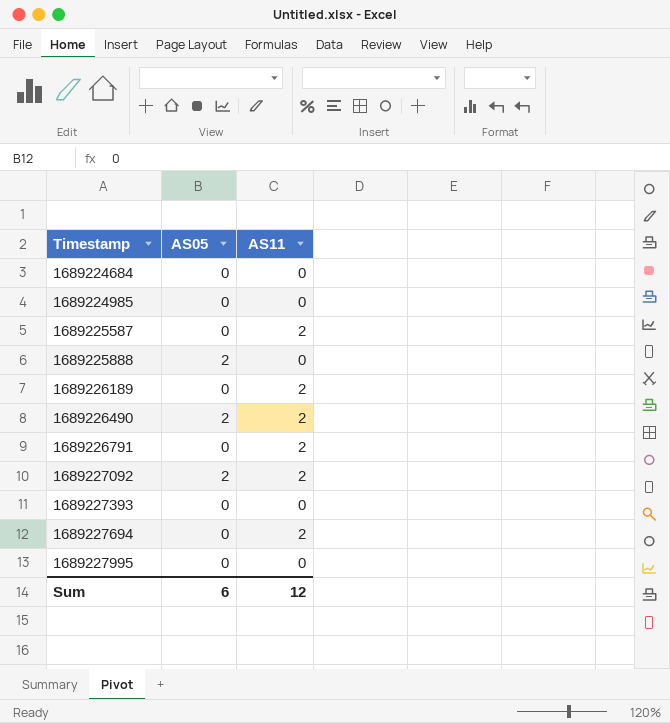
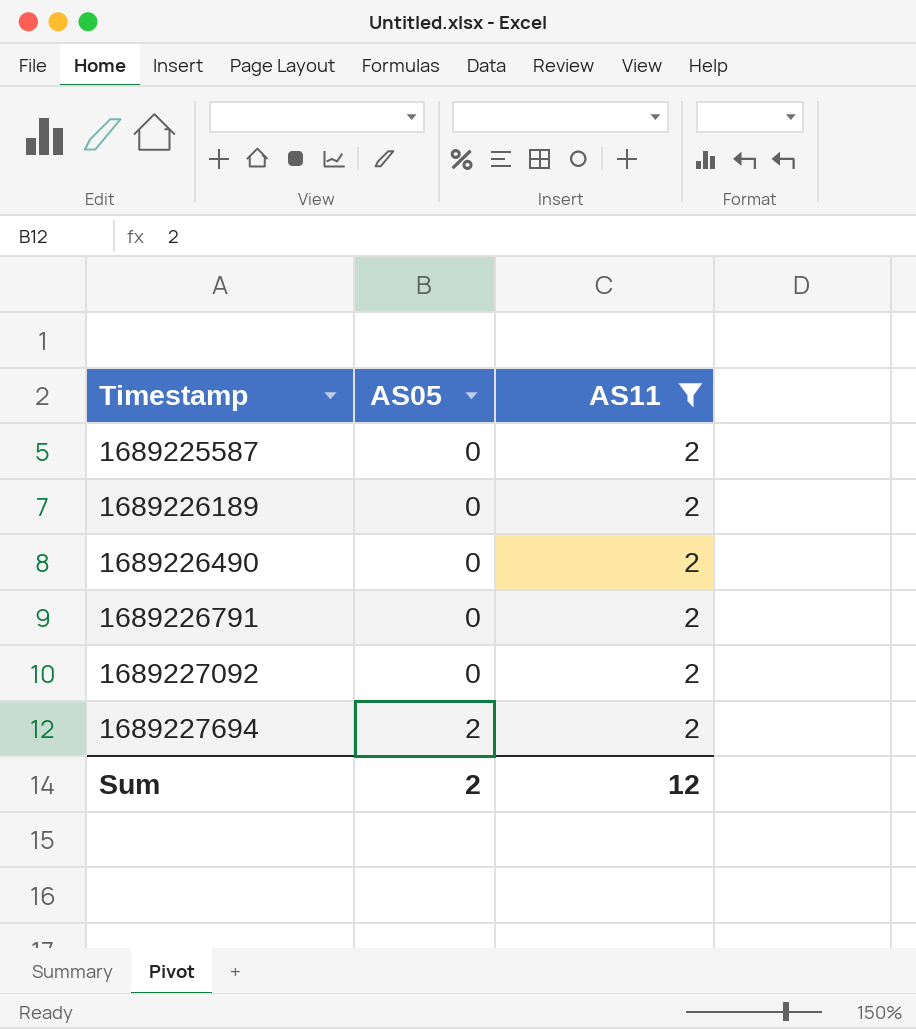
filter: none -> AS11 = 2
1689226490 | AS05: 2 -> 0
1689227092 | AS05: 2 -> 0
1689227694 | AS05: 0 -> 2
Sum | AS05: 6 -> 2

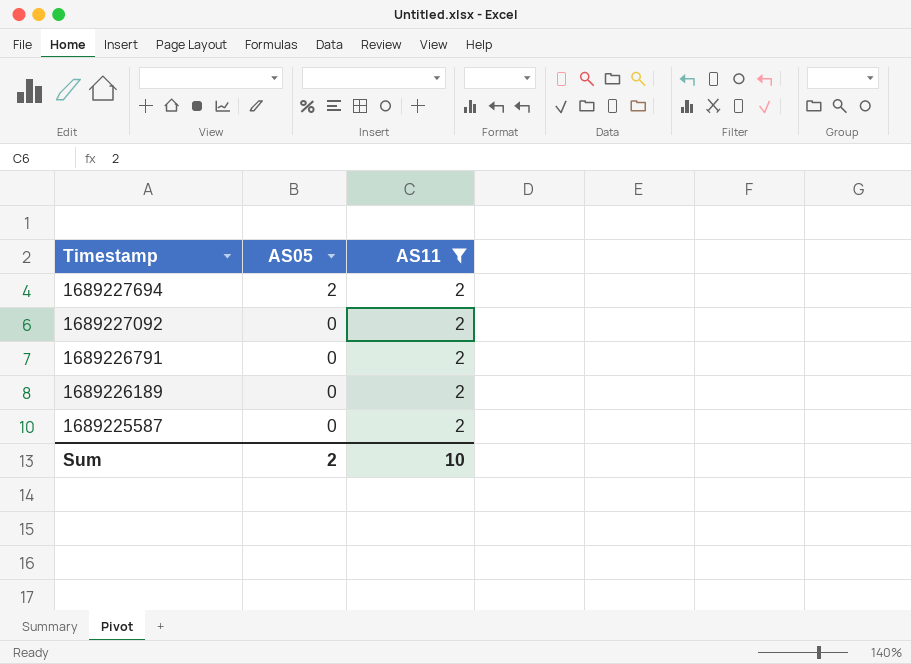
row order: Timestamp ascending -> Timestamp descending
row 1689226490: 0 | 2 -> none
Sum | AS11: 12 -> 10

